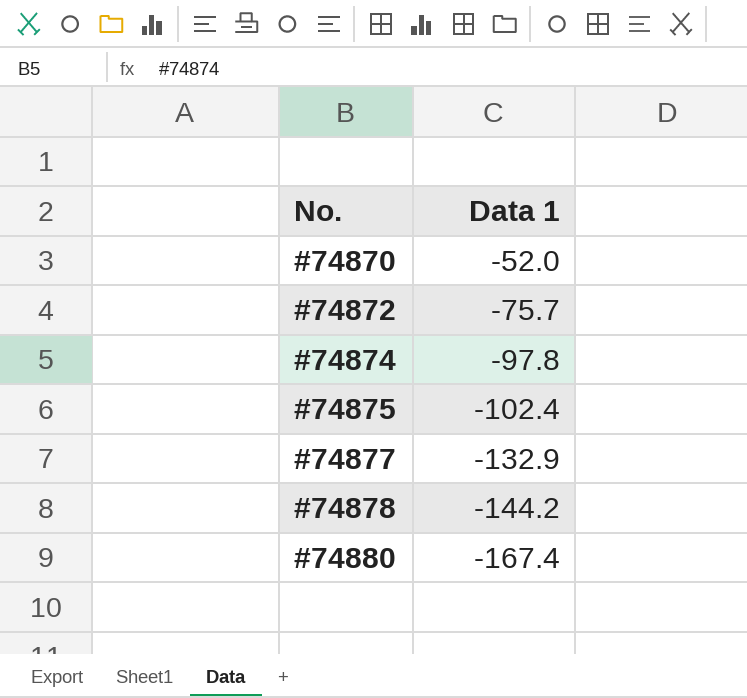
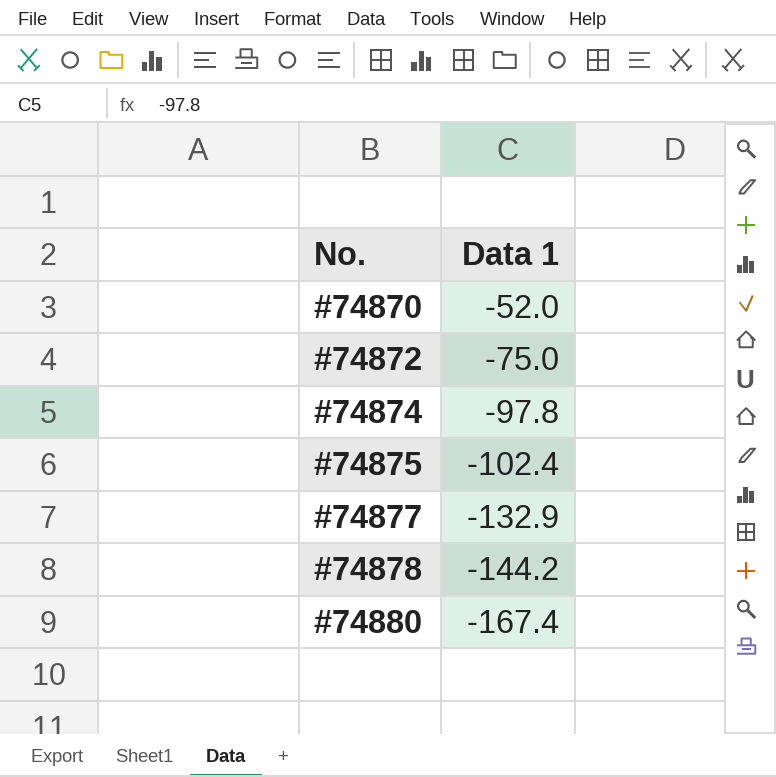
#74872 | Data 1: -75.7 -> -75.0

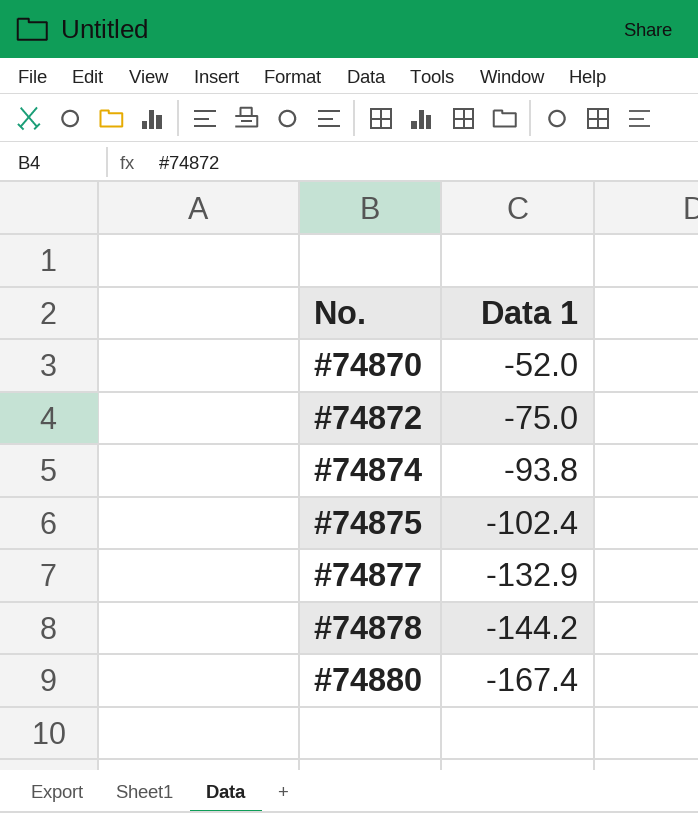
#74874 | Data 1: -97.8 -> -93.8

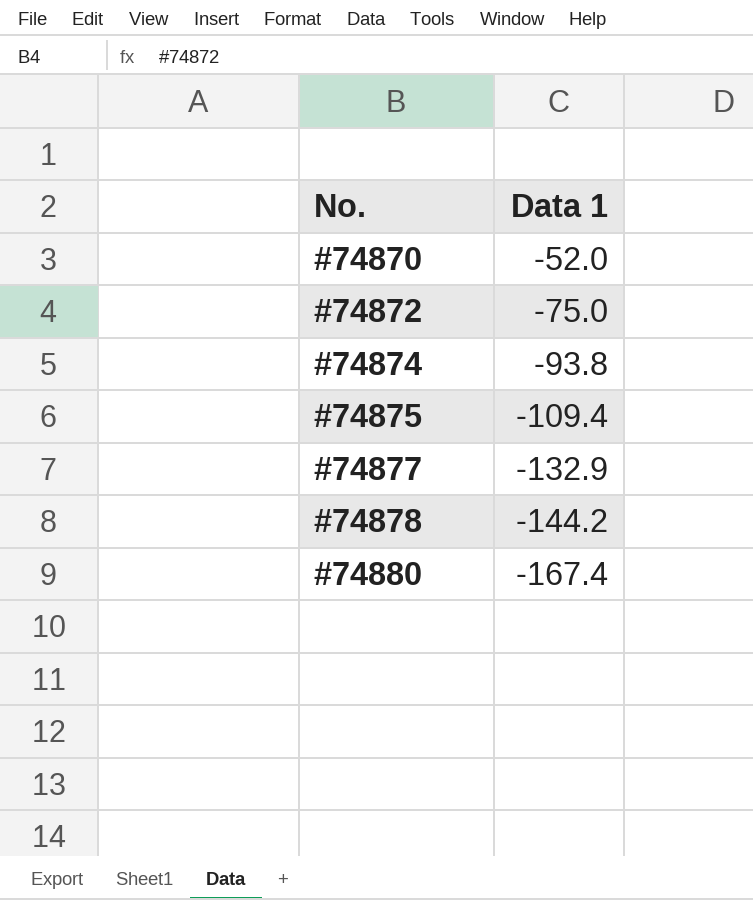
#74875 | Data 1: -102.4 -> -109.4

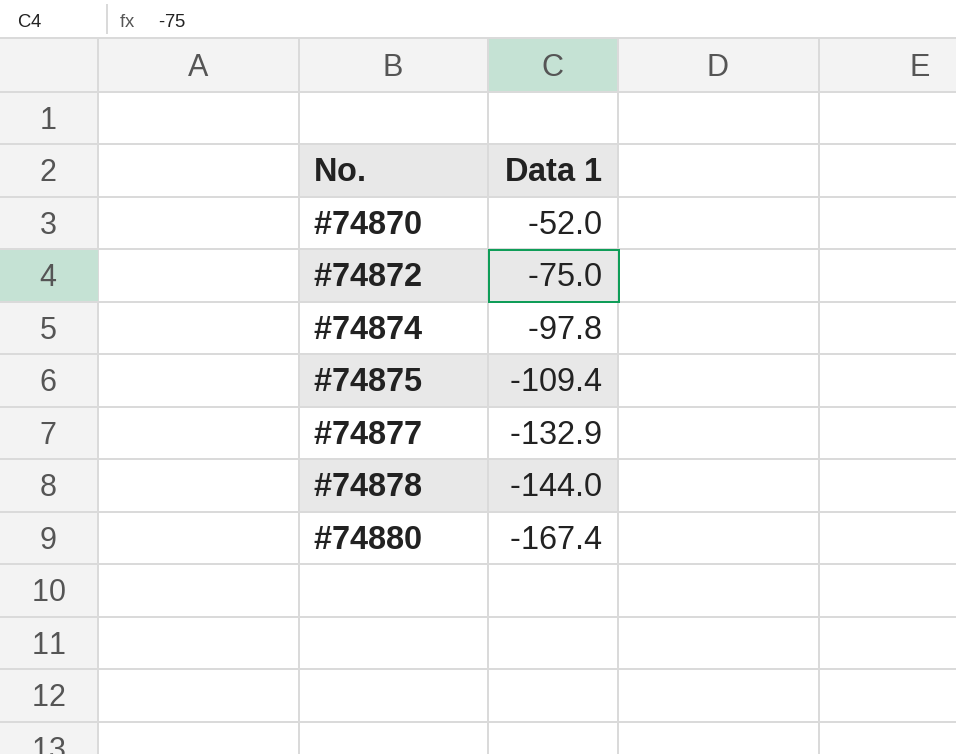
#74874 | Data 1: -93.8 -> -97.8
#74878 | Data 1: -144.2 -> -144.0

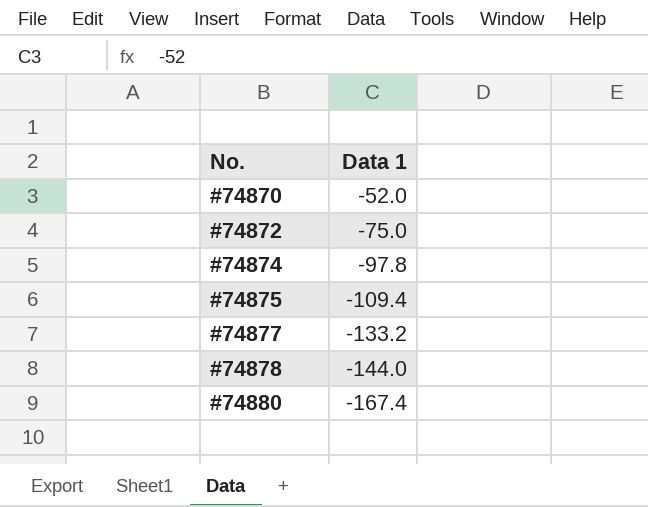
#74877 | Data 1: -132.9 -> -133.2

